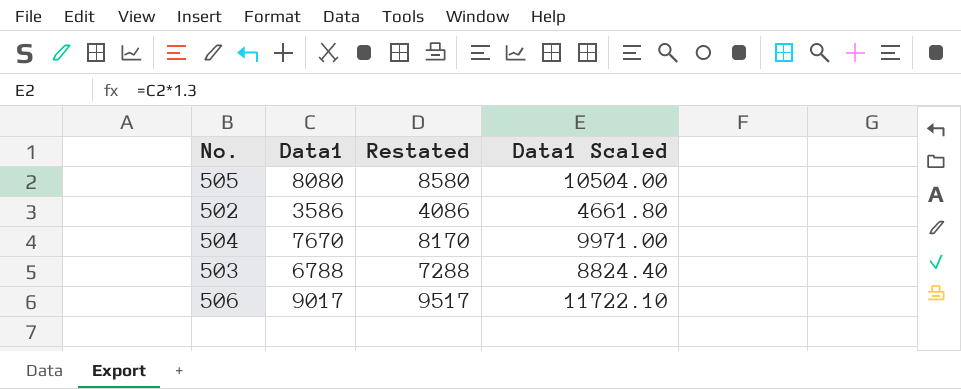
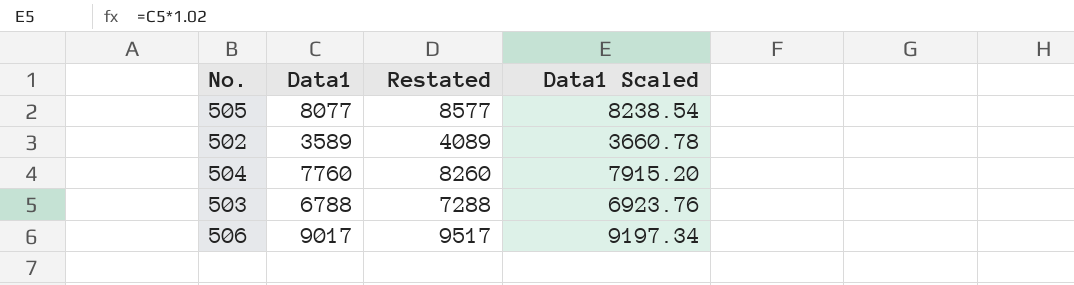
column Data1 Scaled | formula: [Data1] * 1.3 -> [Data1] * 1.02
505 | Data1: 8080 -> 8077
505 | Restated: 8580 -> 8577
502 | Data1: 3586 -> 3589
502 | Restated: 4086 -> 4089
504 | Data1: 7670 -> 7760
504 | Restated: 8170 -> 8260

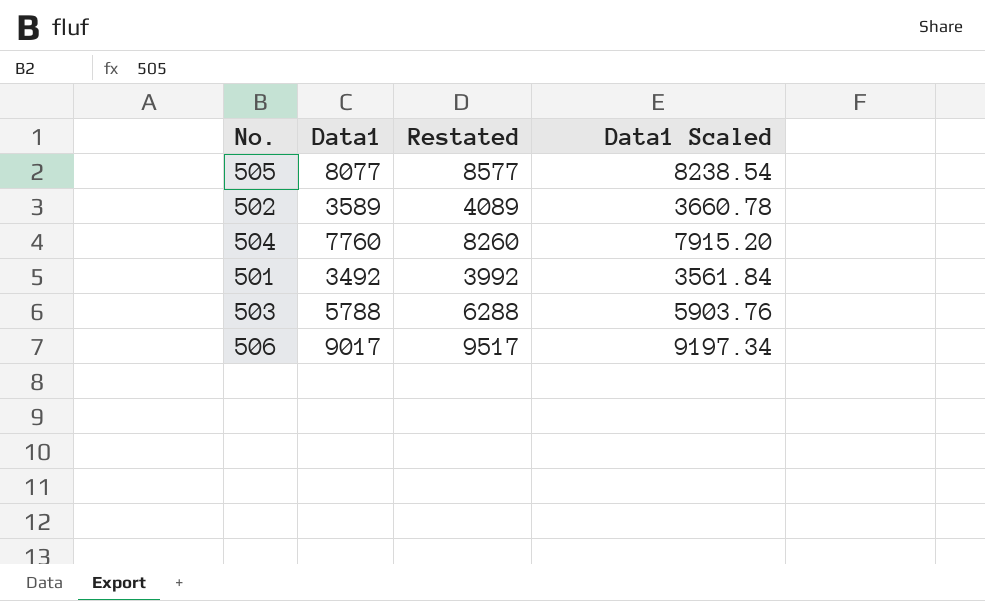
row 501: none -> 3492 | 3992 | 3561.84
503 | Data1: 6788 -> 5788
503 | Restated: 7288 -> 6288
503 | Data1 Scaled: 6923.76 -> 5903.76

